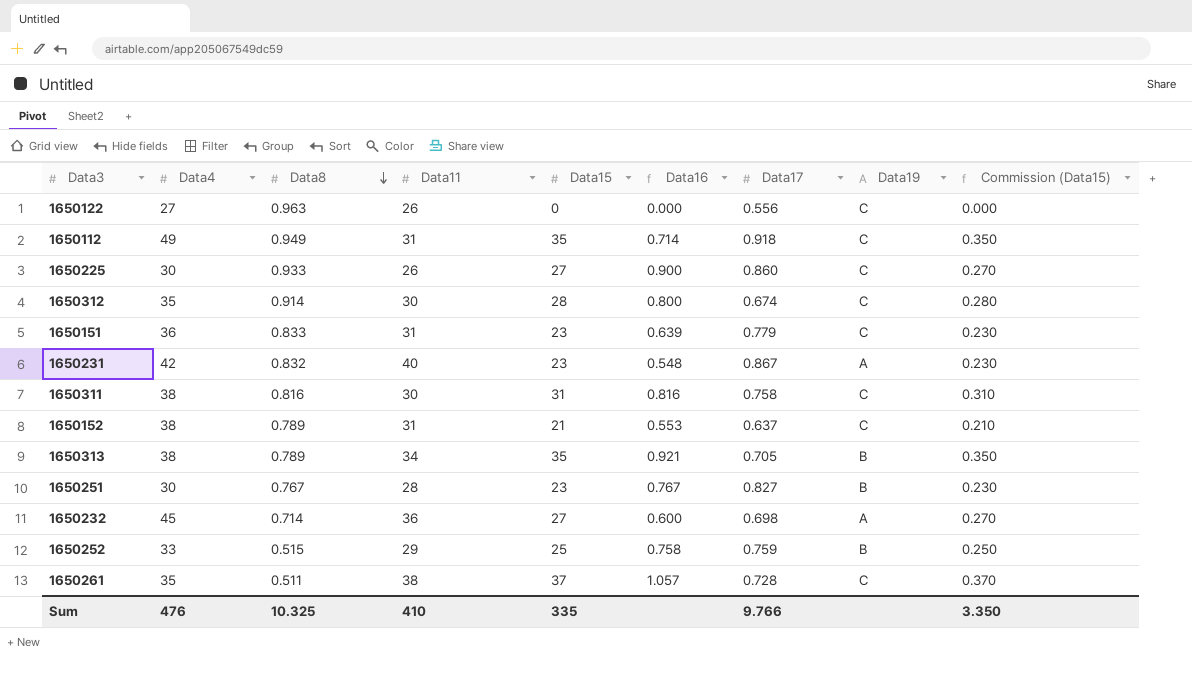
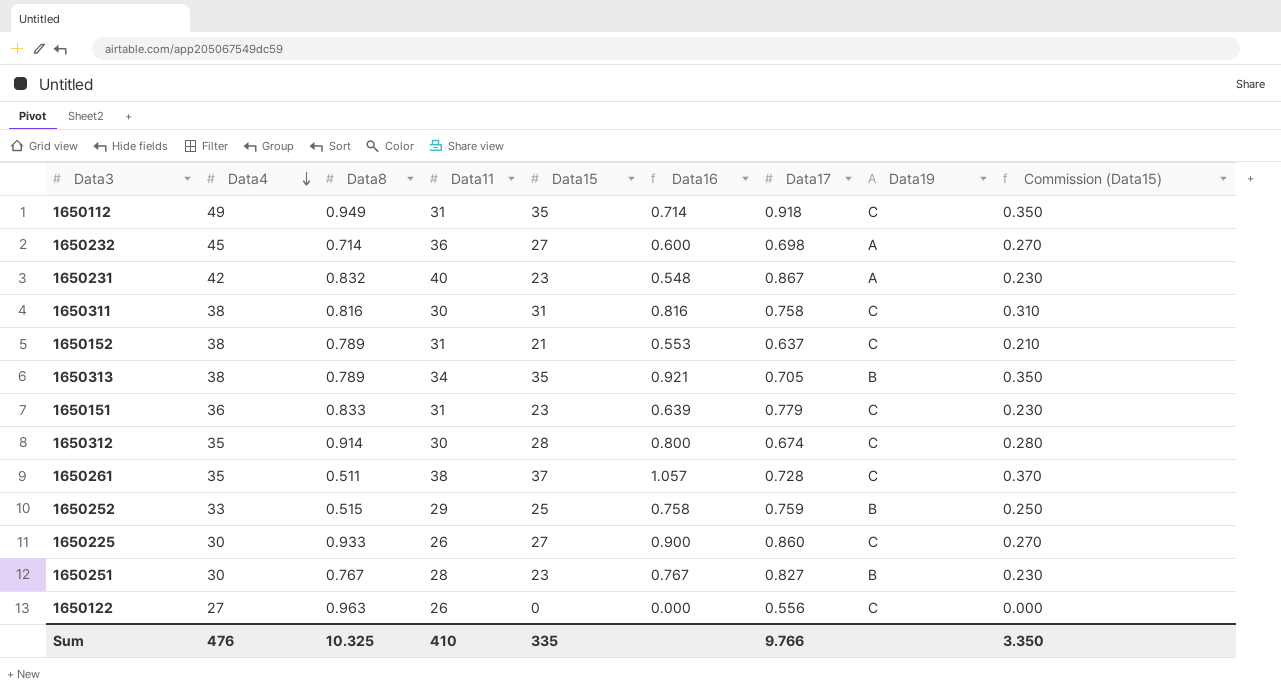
row order: Data8 descending -> Data4 descending

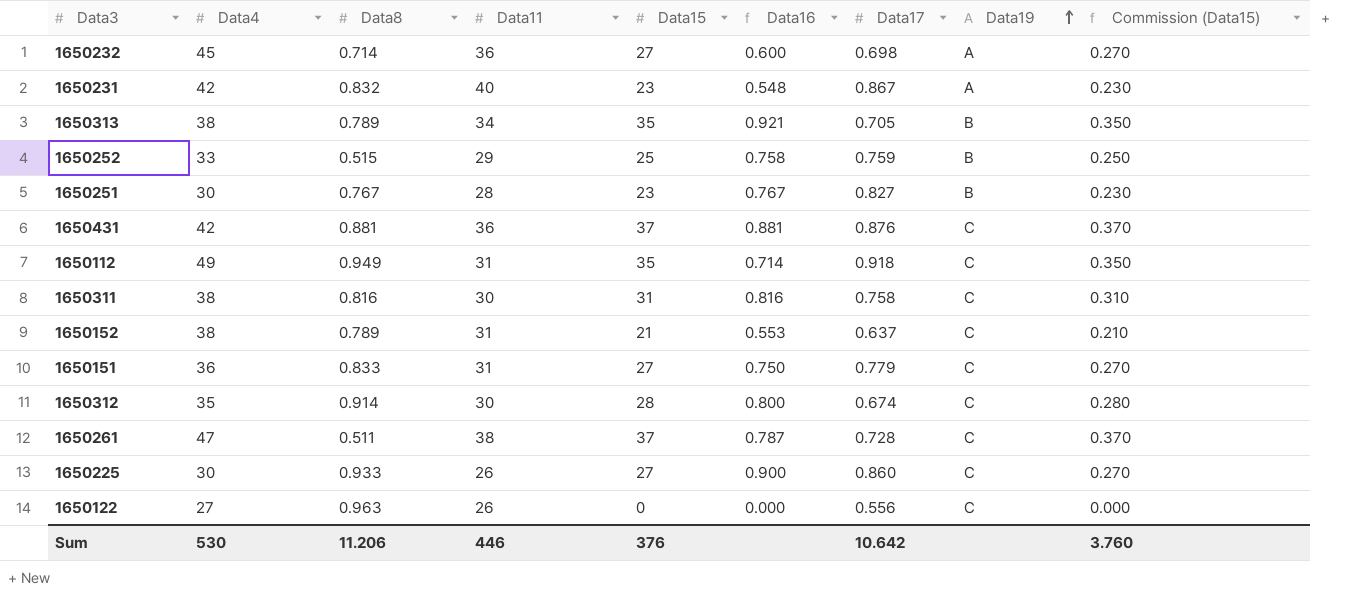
row order: Data4 descending -> Data19 ascending
row 1650431: none -> 42 | 0.881 | 36 | 37 | 0.881 | 0.876 | C | 0.370
1650151 | Data15: 23 -> 27
1650151 | Data16: 0.639 -> 0.750
1650151 | Commission (Data15): 0.230 -> 0.270
1650261 | Data4: 35 -> 47
1650261 | Data16: 1.057 -> 0.787
Sum | Data4: 476 -> 530
Sum | Data8: 10.325 -> 11.206
Sum | Data11: 410 -> 446
Sum | Data15: 335 -> 376
Sum | Data17: 9.766 -> 10.642
Sum | Commission (Data15): 3.350 -> 3.760

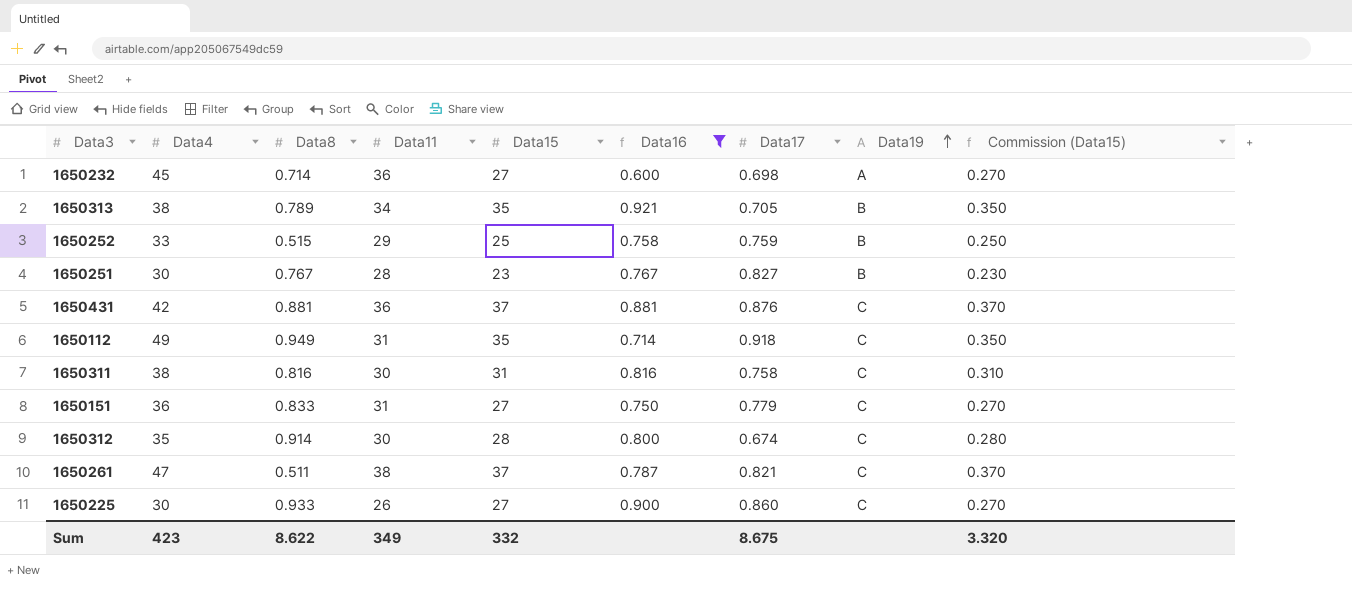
filter: none -> Data16 >= 0.600
1650261 | Data17: 0.728 -> 0.821
Sum | Data4: 530 -> 423
Sum | Data8: 11.206 -> 8.622
Sum | Data11: 446 -> 349
Sum | Data15: 376 -> 332
Sum | Data17: 10.642 -> 8.675
Sum | Commission (Data15): 3.760 -> 3.320

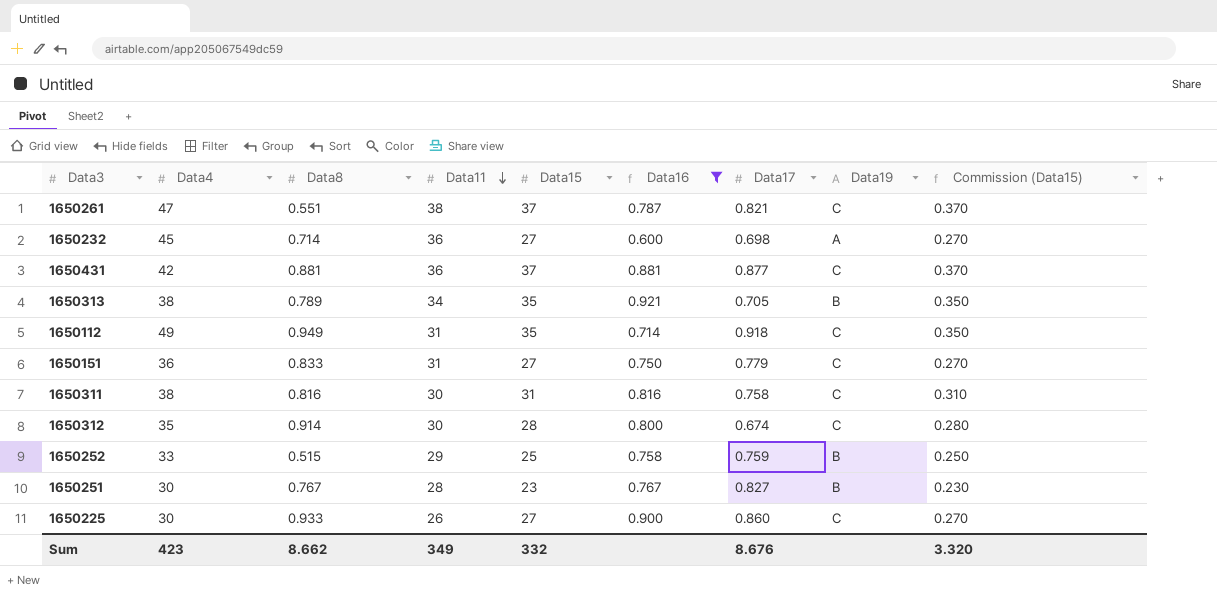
row order: Data19 ascending -> Data11 descending
1650261 | Data8: 0.511 -> 0.551
1650431 | Data17: 0.876 -> 0.877
Sum | Data8: 8.622 -> 8.662
Sum | Data17: 8.675 -> 8.676

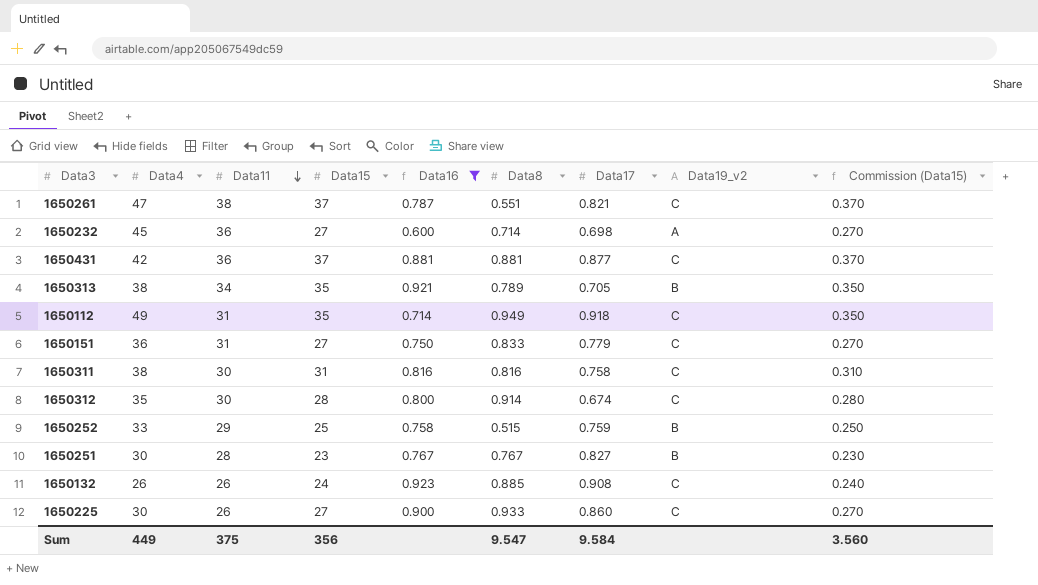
column Data8 | position: 3 -> 6
column name: Data19 -> Data19_v2
row 1650132: none -> 26 | 26 | 24 | 0.923 | 0.885 | 0.908 | C | 0.240
Sum | Data4: 423 -> 449
Sum | Data11: 349 -> 375
Sum | Data15: 332 -> 356
Sum | Data8: 8.662 -> 9.547
Sum | Data17: 8.676 -> 9.584
Sum | Commission (Data15): 3.320 -> 3.560

